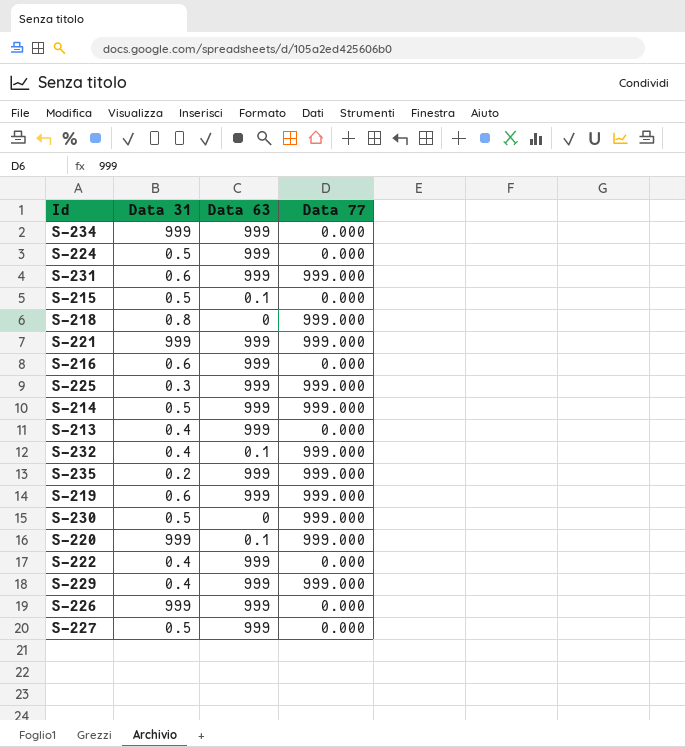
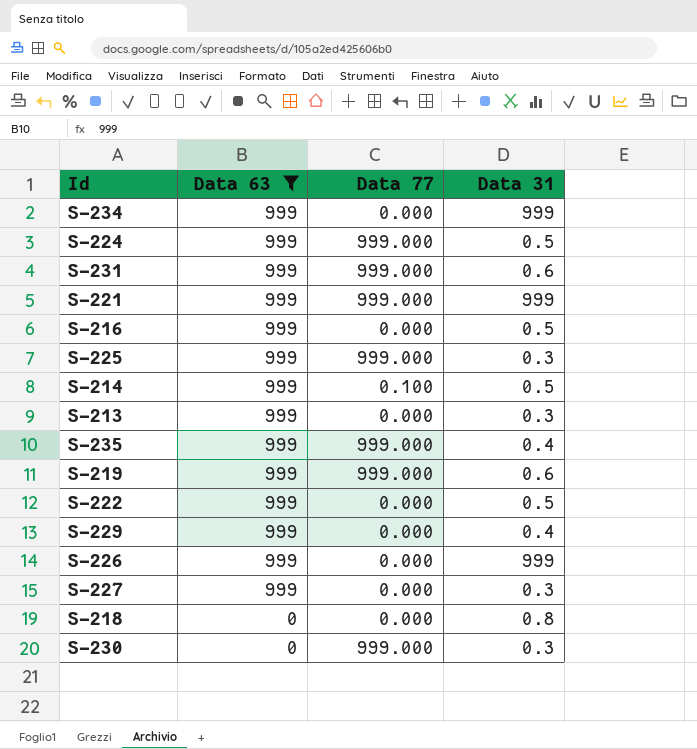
filter: none -> Data 63 != 0.1
row order: none -> Data 63 descending
column Data 31 | position: 2 -> 4
S-224 | Data 77: 0.000 -> 999.000
S-216 | Data 31: 0.6 -> 0.5
S-214 | Data 77: 999.000 -> 0.100
S-213 | Data 31: 0.4 -> 0.3
S-235 | Data 31: 0.2 -> 0.4
S-222 | Data 31: 0.4 -> 0.5
S-229 | Data 77: 999.000 -> 0.000
S-227 | Data 31: 0.5 -> 0.3
S-218 | Data 77: 999.000 -> 0.000
S-230 | Data 31: 0.5 -> 0.3

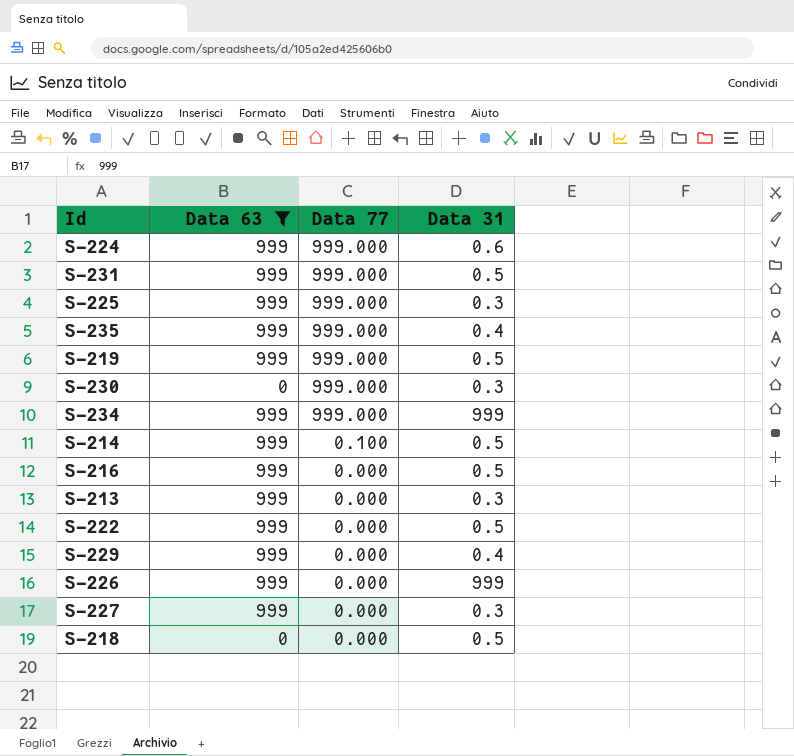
row order: Data 63 descending -> Data 77 descending
row S-221: 999 | 999.000 | 999 -> none
S-224 | Data 31: 0.5 -> 0.6
S-231 | Data 31: 0.6 -> 0.5
S-219 | Data 31: 0.6 -> 0.5
S-234 | Data 77: 0.000 -> 999.000
S-218 | Data 31: 0.8 -> 0.5

